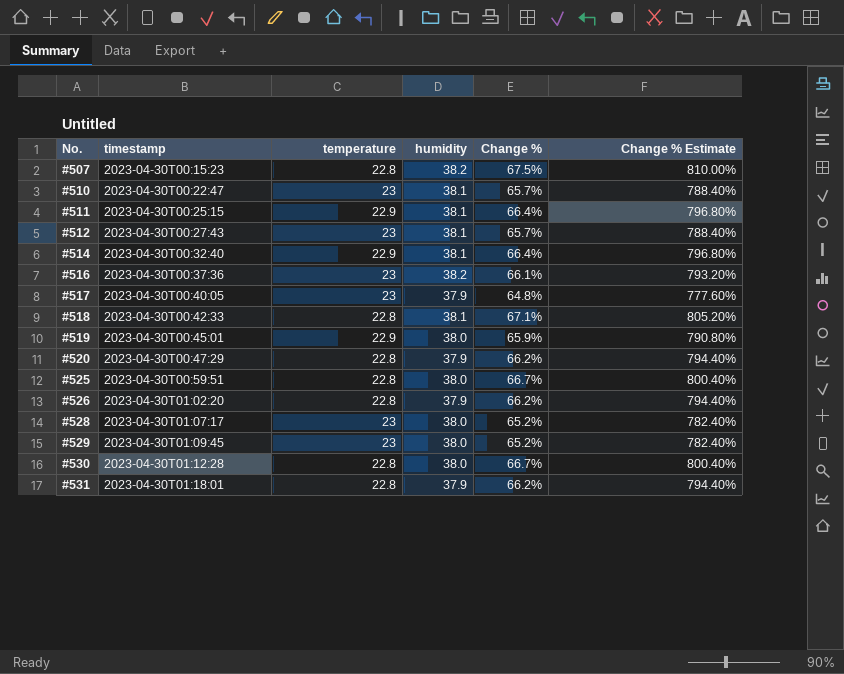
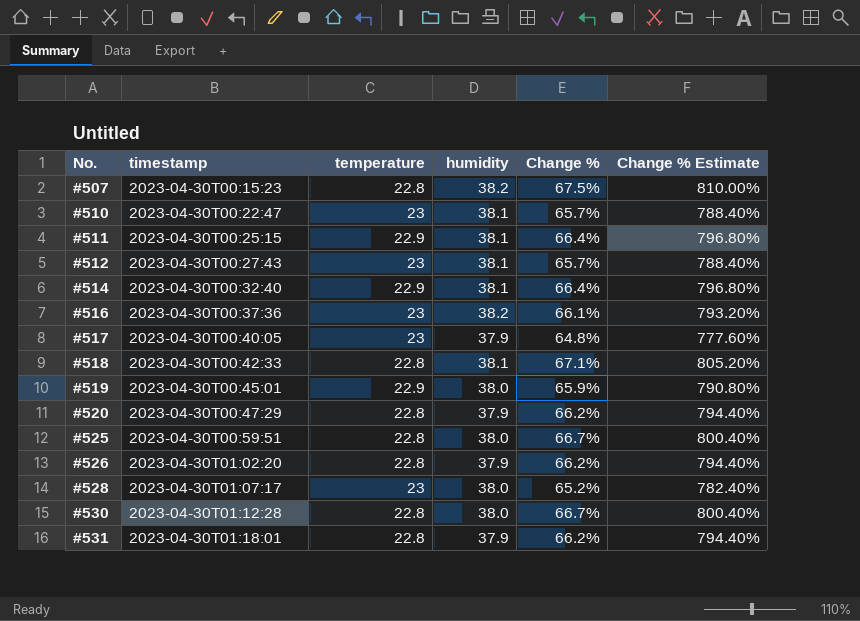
row #529: 2023-04-30T01:09:45 | 23 | 38.0 | 65.2% | 782.40% -> none

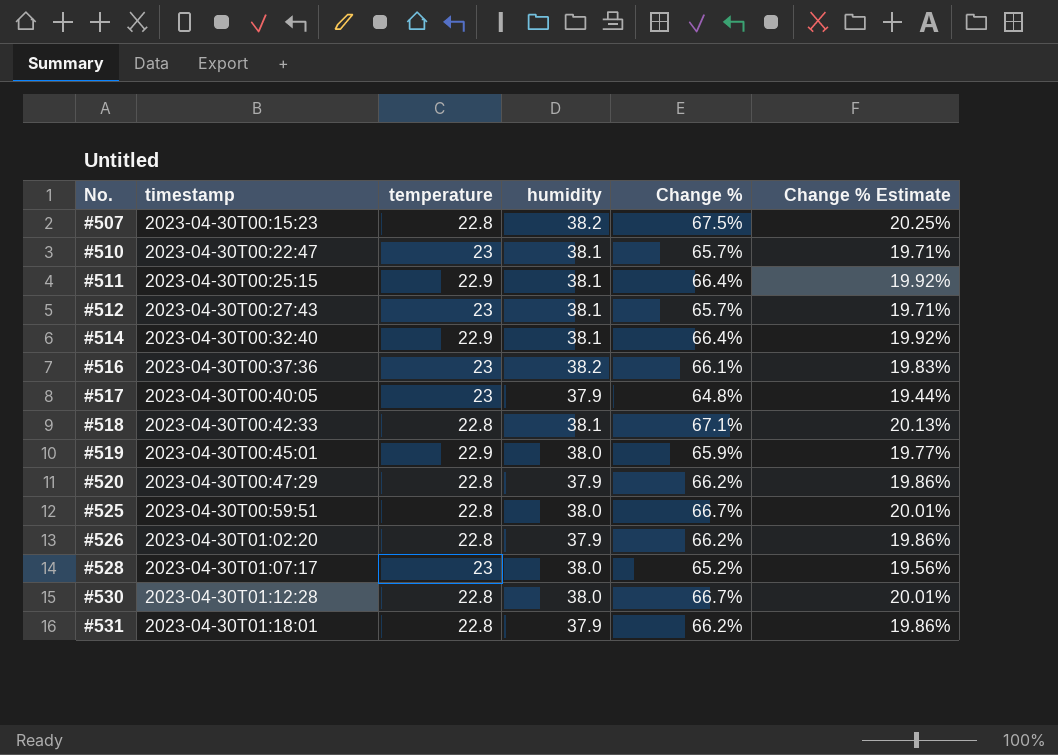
column Change % Estimate | formula: [Change %] * 12 -> [Change %] * 0.3

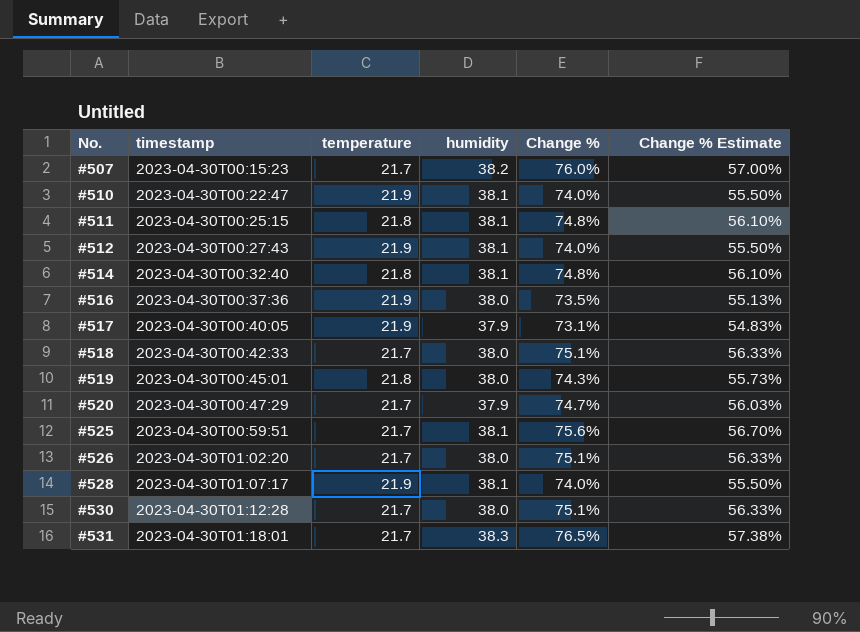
column Change % Estimate | formula: [Change %] * 0.3 -> [Change %] * 0.75
#507 | temperature: 22.8 -> 21.7
#507 | Change %: 67.5% -> 76.0%
#510 | temperature: 23 -> 21.9
#510 | Change %: 65.7% -> 74.0%
#511 | temperature: 22.9 -> 21.8
#511 | Change %: 66.4% -> 74.8%
#512 | temperature: 23 -> 21.9
#512 | Change %: 65.7% -> 74.0%
#514 | temperature: 22.9 -> 21.8
#514 | Change %: 66.4% -> 74.8%
#516 | temperature: 23 -> 21.9
#516 | humidity: 38.2 -> 38.0
#516 | Change %: 66.1% -> 73.5%
#517 | temperature: 23 -> 21.9
#517 | Change %: 64.8% -> 73.1%
#518 | temperature: 22.8 -> 21.7
#518 | humidity: 38.1 -> 38.0
#518 | Change %: 67.1% -> 75.1%
#519 | temperature: 22.9 -> 21.8
#519 | Change %: 65.9% -> 74.3%
#520 | temperature: 22.8 -> 21.7
#520 | Change %: 66.2% -> 74.7%
#525 | temperature: 22.8 -> 21.7
#525 | humidity: 38.0 -> 38.1
#525 | Change %: 66.7% -> 75.6%
#526 | temperature: 22.8 -> 21.7
#526 | humidity: 37.9 -> 38.0
#526 | Change %: 66.2% -> 75.1%
#528 | temperature: 23 -> 21.9
#528 | humidity: 38.0 -> 38.1
#528 | Change %: 65.2% -> 74.0%
#530 | temperature: 22.8 -> 21.7
#530 | Change %: 66.7% -> 75.1%
#531 | temperature: 22.8 -> 21.7
#531 | humidity: 37.9 -> 38.3
#531 | Change %: 66.2% -> 76.5%

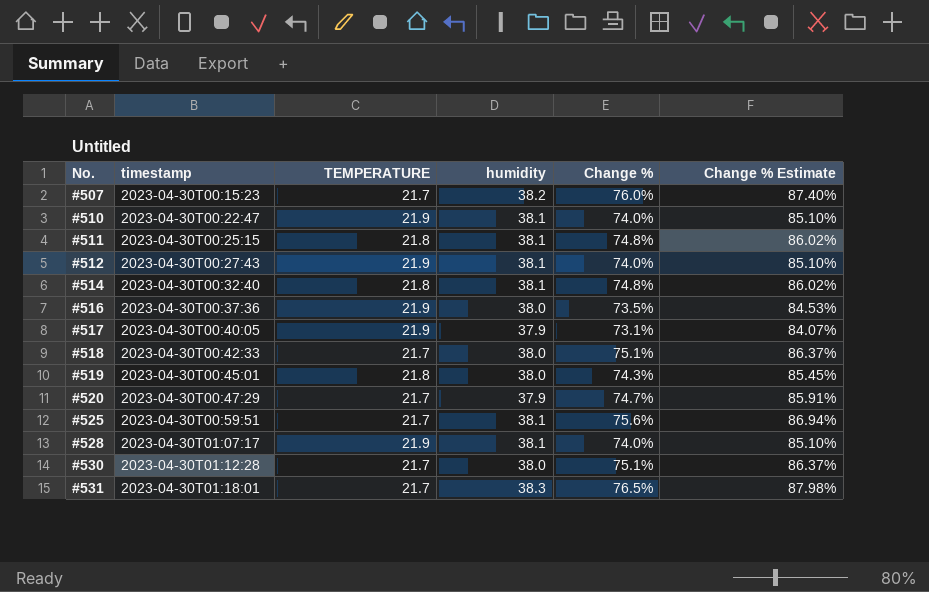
column name: temperature -> TEMPERATURE
column Change % Estimate | formula: [Change %] * 0.75 -> [Change %] * 1.15
row #526: 2023-04-30T01:02:20 | 21.7 | 38.0 | 75.1% | 56.33% -> none

